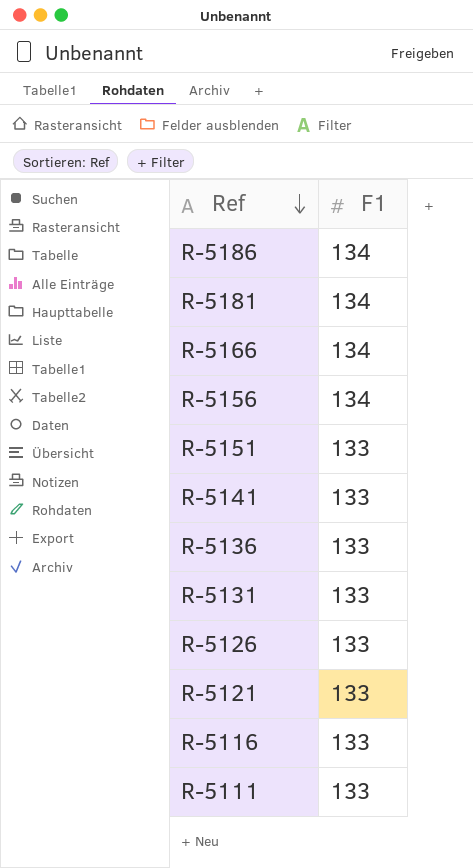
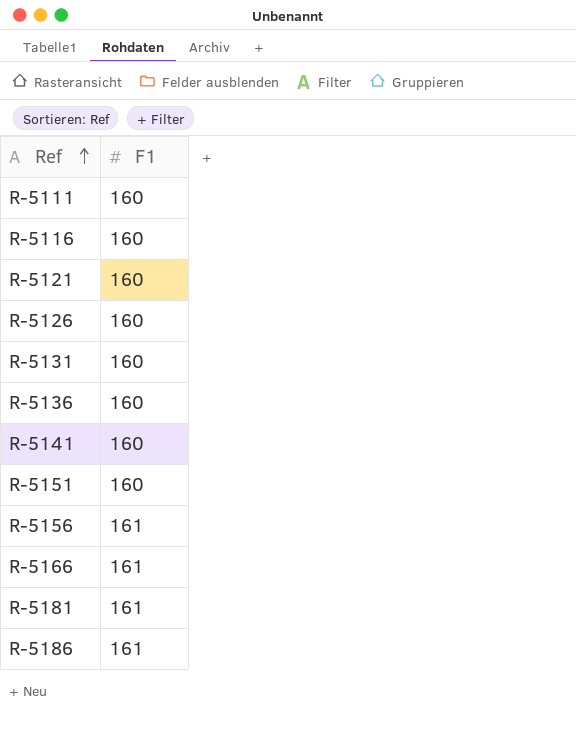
row order: Ref descending -> Ref ascending
R-5111 | F1: 133 -> 160
R-5116 | F1: 133 -> 160
R-5121 | F1: 133 -> 160
R-5126 | F1: 133 -> 160
R-5131 | F1: 133 -> 160
R-5136 | F1: 133 -> 160
R-5141 | F1: 133 -> 160
R-5151 | F1: 133 -> 160
R-5156 | F1: 134 -> 161
R-5166 | F1: 134 -> 161
R-5181 | F1: 134 -> 161
R-5186 | F1: 134 -> 161

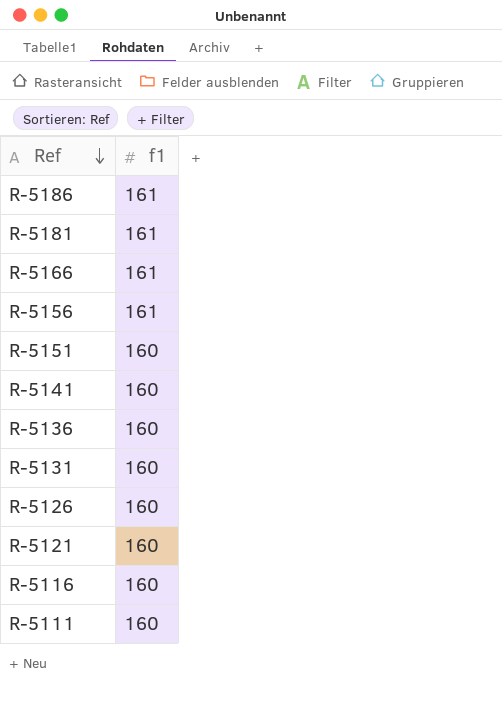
row order: Ref ascending -> Ref descending
column name: F1 -> f1

